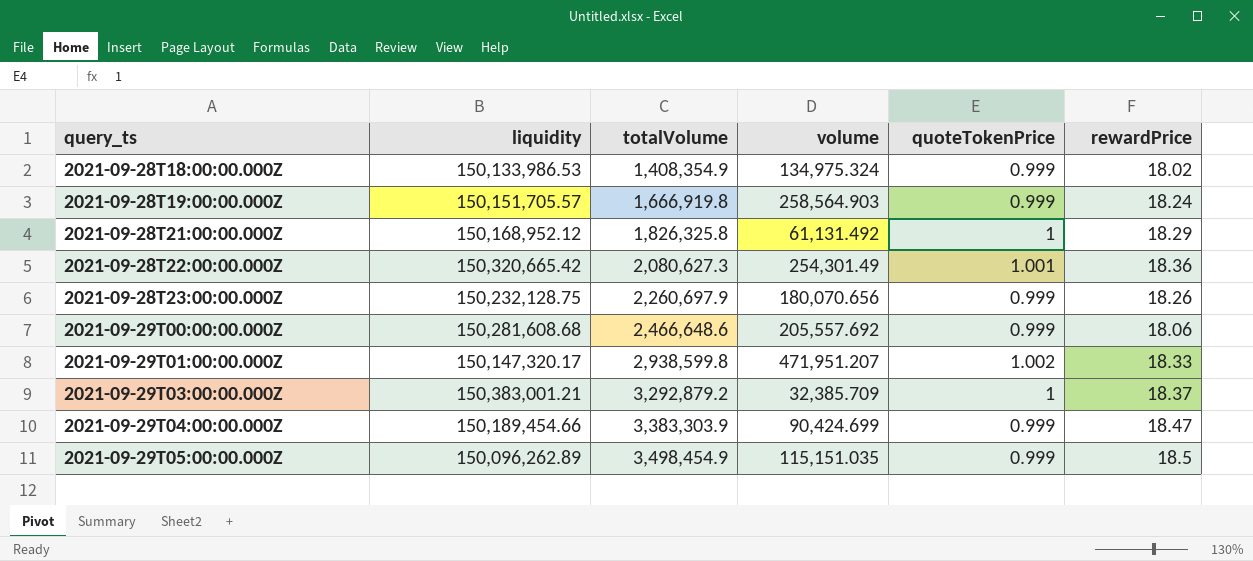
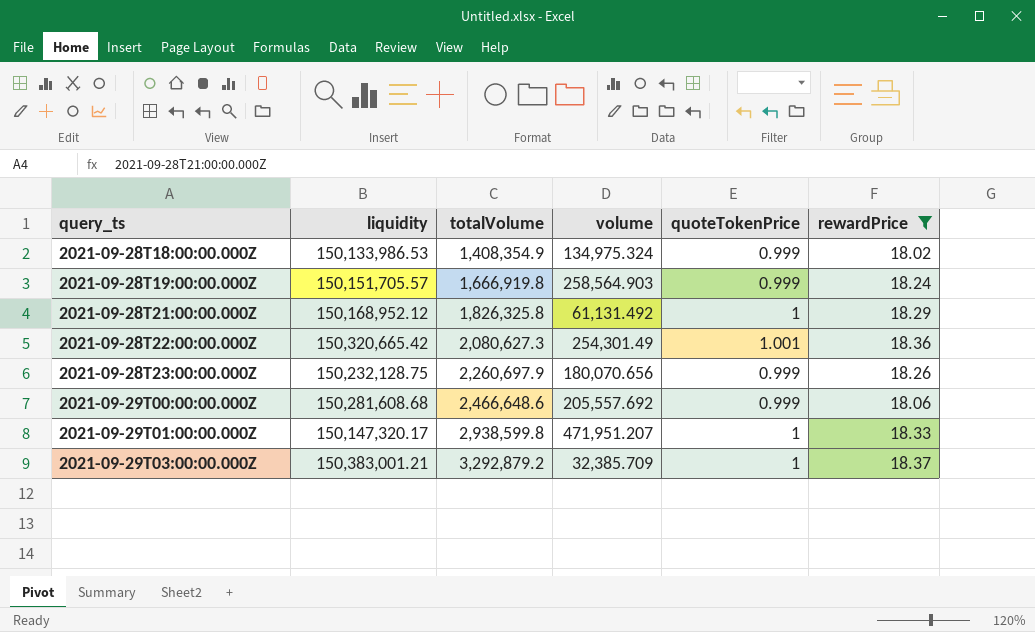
filter: none -> rewardPrice <= 18.37
2021-09-29T01:00:00.000Z | quoteTokenPrice: 1.002 -> 1

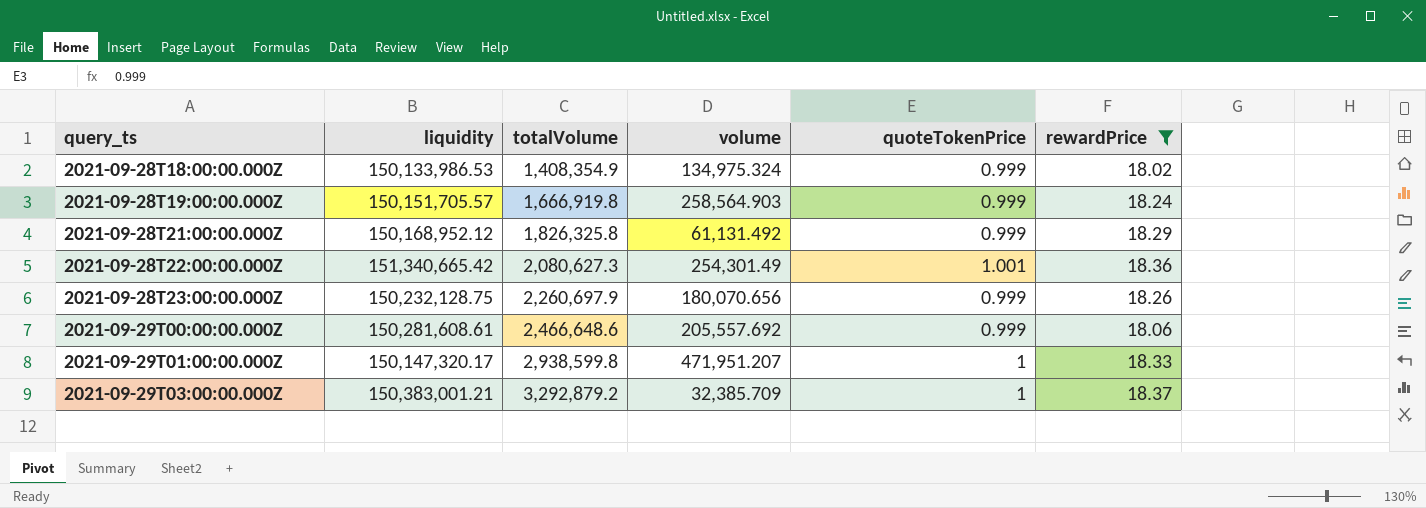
2021-09-28T21:00:00.000Z | quoteTokenPrice: 1 -> 0.999
2021-09-28T22:00:00.000Z | liquidity: 150,320,665.42 -> 151,340,665.42
2021-09-29T00:00:00.000Z | liquidity: 150,281,608.68 -> 150,281,608.61

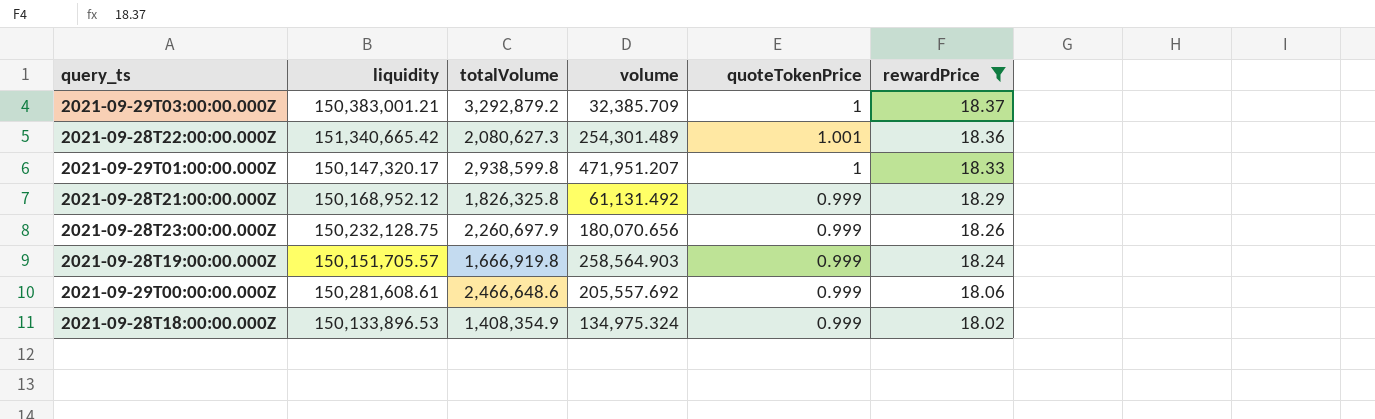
row order: query_ts ascending -> rewardPrice descending
2021-09-28T22:00:00.000Z | volume: 254,301.49 -> 254,301.489
2021-09-28T18:00:00.000Z | liquidity: 150,133,986.53 -> 150,133,896.53

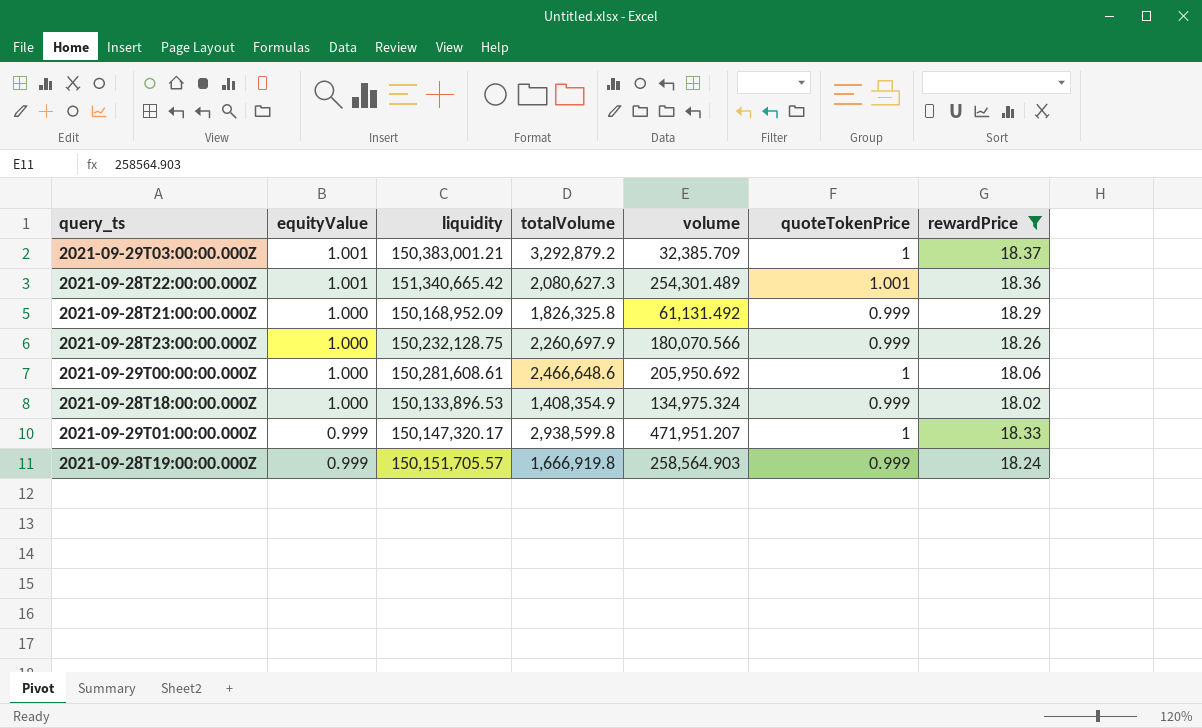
row order: rewardPrice descending -> equityValue descending
column equityValue | position: none -> 2
2021-09-28T21:00:00.000Z | liquidity: 150,168,952.12 -> 150,168,952.09
2021-09-28T23:00:00.000Z | volume: 180,070.656 -> 180,070.566
2021-09-29T00:00:00.000Z | volume: 205,557.692 -> 205,950.692
2021-09-29T00:00:00.000Z | quoteTokenPrice: 0.999 -> 1

